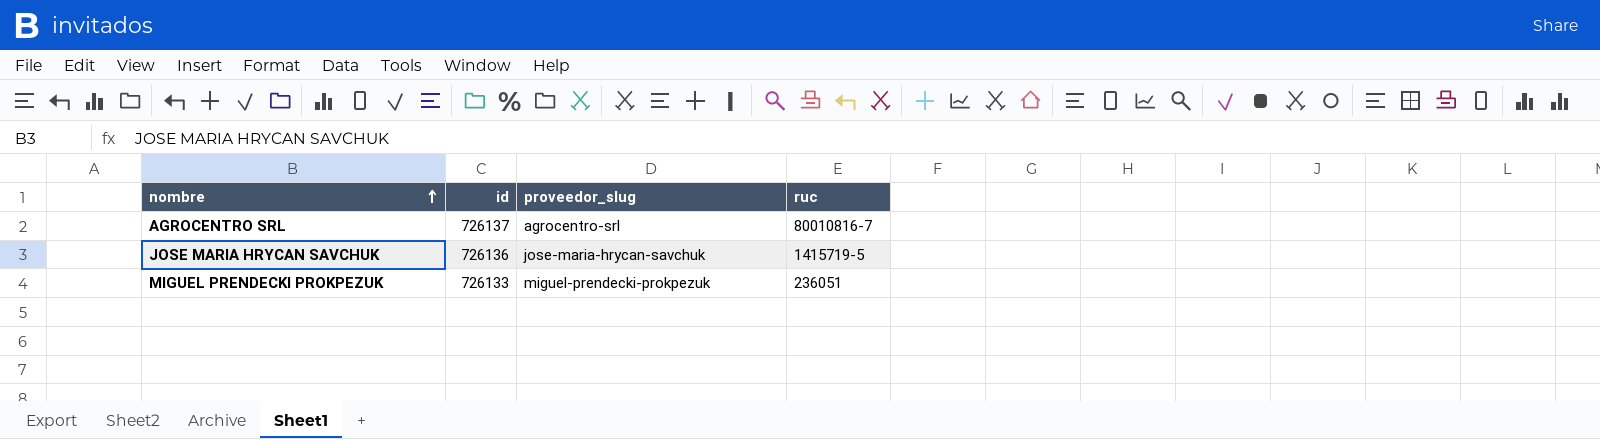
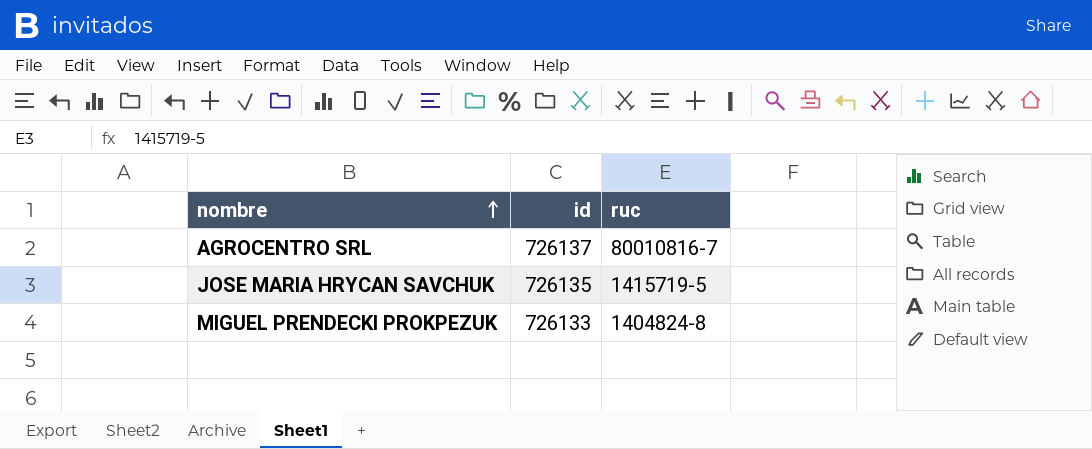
column proveedor_slug | position: 3 -> none
JOSE MARIA HRYCAN SAVCHUK | id: 726136 -> 726135
MIGUEL PRENDECKI PROKPEZUK | ruc: 236051 -> 1404824-8

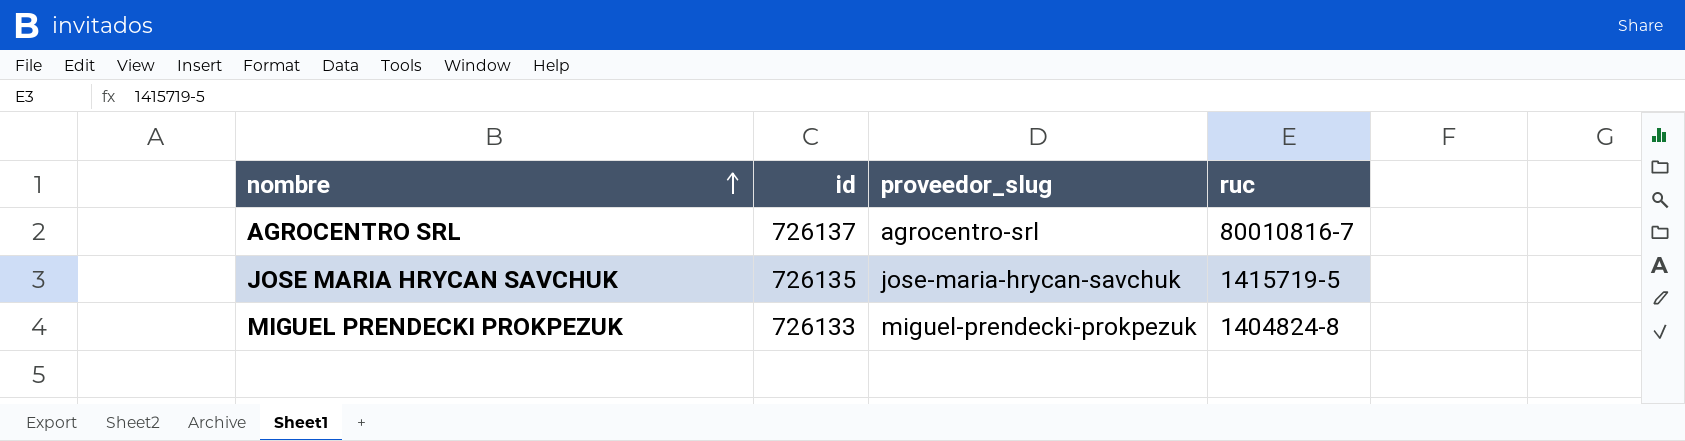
column proveedor_slug | position: none -> 3

